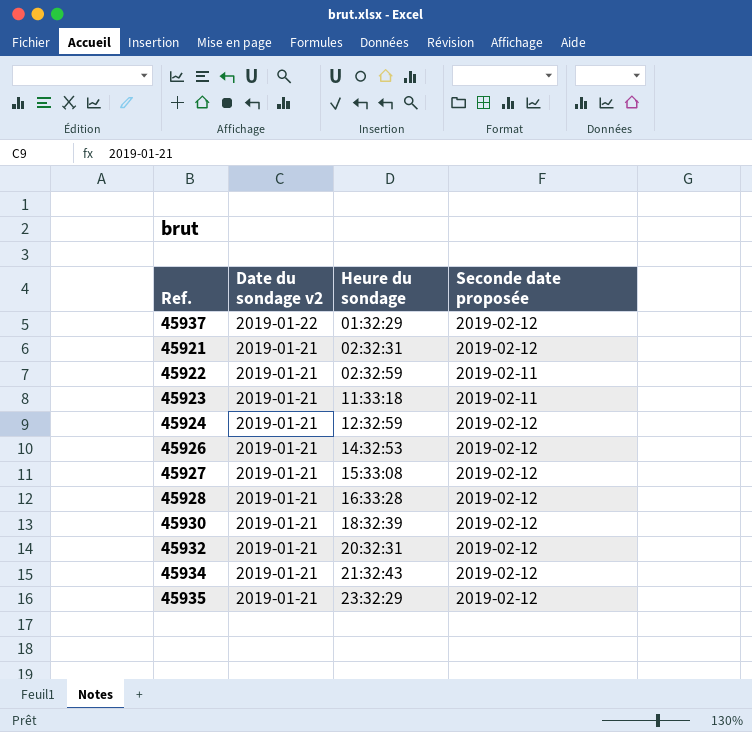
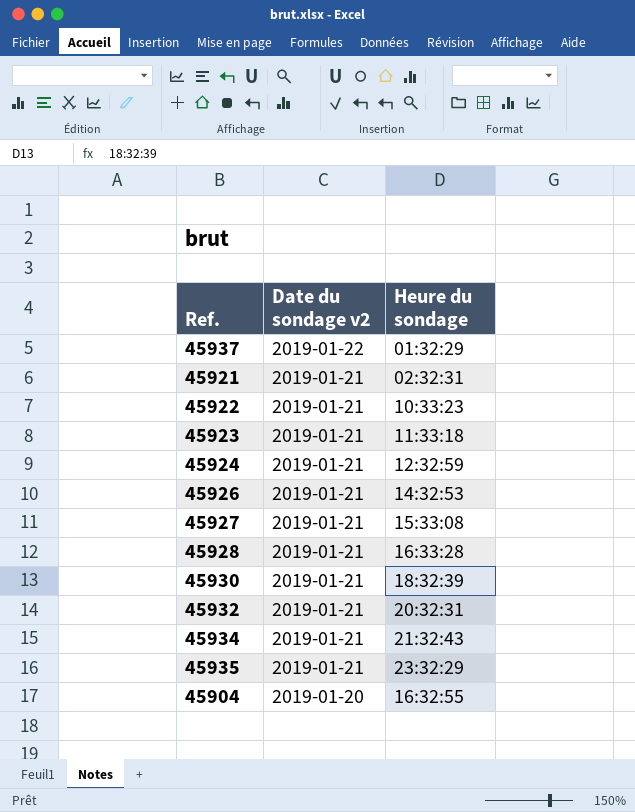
column Seconde date proposée | position: 4 -> none
45922 | Heure du sondage: 02:32:59 -> 10:33:23
row 45904: none -> 2019-01-20 | 16:32:55

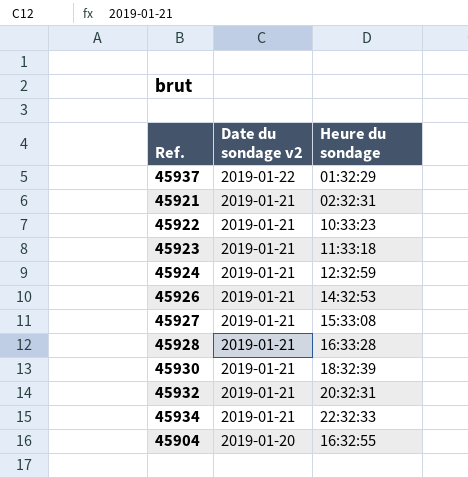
row 45935: 2019-01-21 | 23:32:29 -> none
45934 | Heure du sondage: 21:32:43 -> 22:32:33

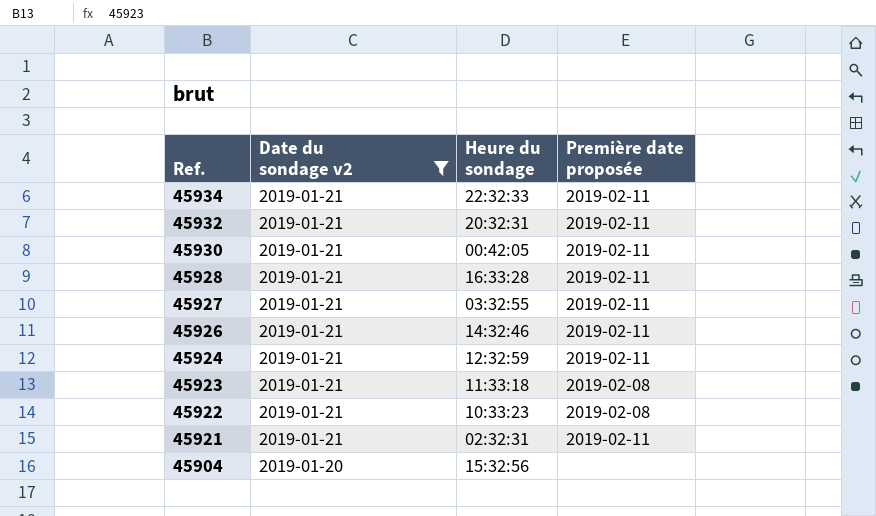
filter: none -> Date du sondage v2 != 2019-01-22
row order: Date du sondage v2 descending -> Ref. descending
column Première date proposée | position: none -> 4
45930 | Heure du sondage: 18:32:39 -> 00:42:05
45927 | Heure du sondage: 15:33:08 -> 03:32:55
45926 | Heure du sondage: 14:32:53 -> 14:32:46
45904 | Heure du sondage: 16:32:55 -> 15:32:56

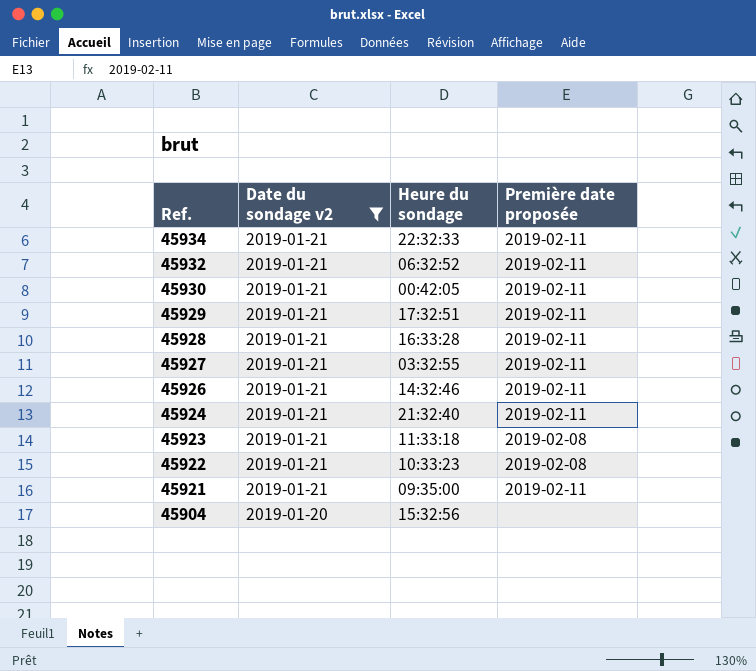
45932 | Heure du sondage: 20:32:31 -> 06:32:52
row 45929: none -> 2019-01-21 | 17:32:51 | 2019-02-11
45924 | Heure du sondage: 12:32:59 -> 21:32:40
45921 | Heure du sondage: 02:32:31 -> 09:35:00

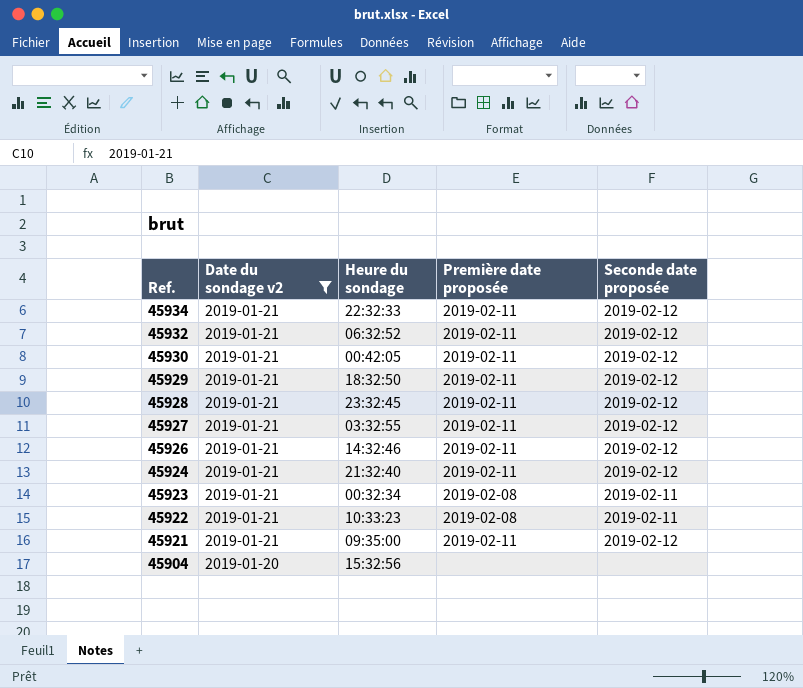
column Seconde date proposée | position: none -> 5
45929 | Heure du sondage: 17:32:51 -> 18:32:50
45928 | Heure du sondage: 16:33:28 -> 23:32:45
45923 | Heure du sondage: 11:33:18 -> 00:32:34

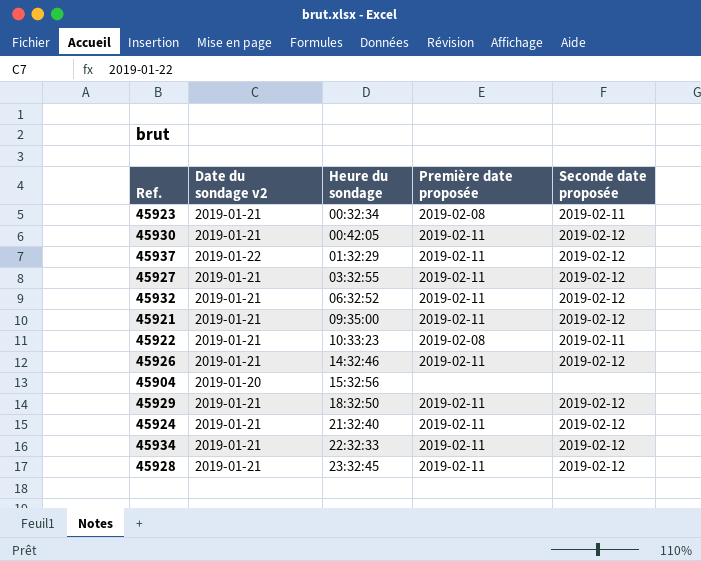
filter: Date du sondage v2 != 2019-01-22 -> none
row order: Ref. descending -> Heure du sondage ascending

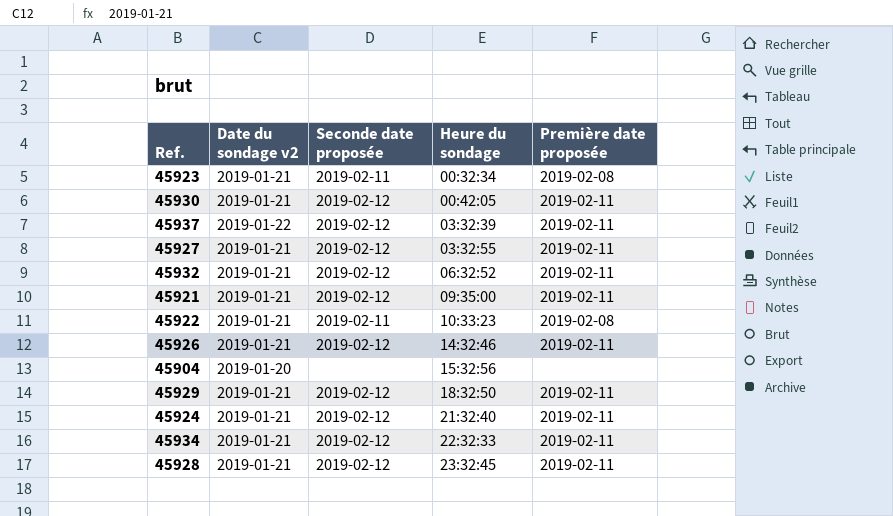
column Seconde date proposée | position: 5 -> 3
45937 | Heure du sondage: 01:32:29 -> 03:32:39

